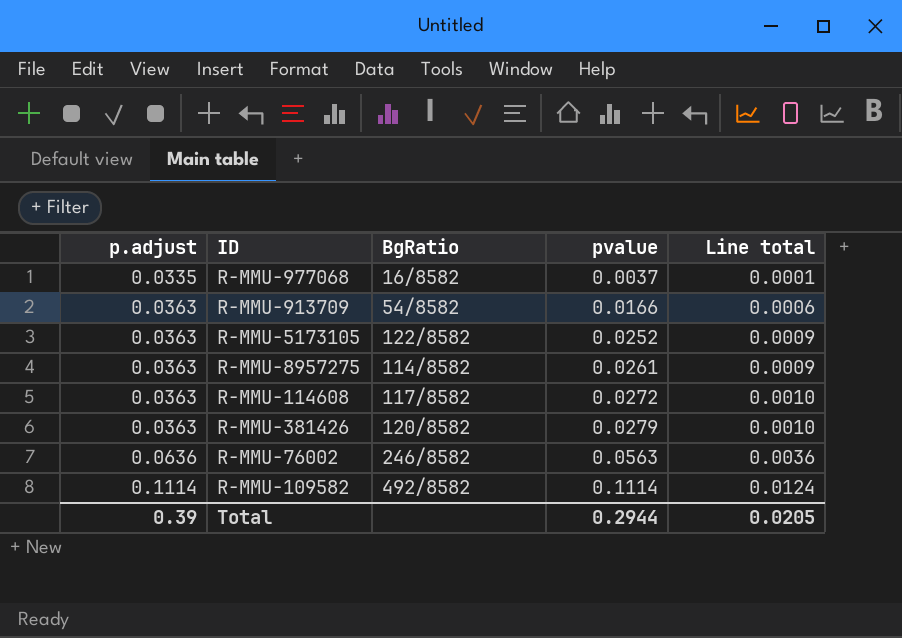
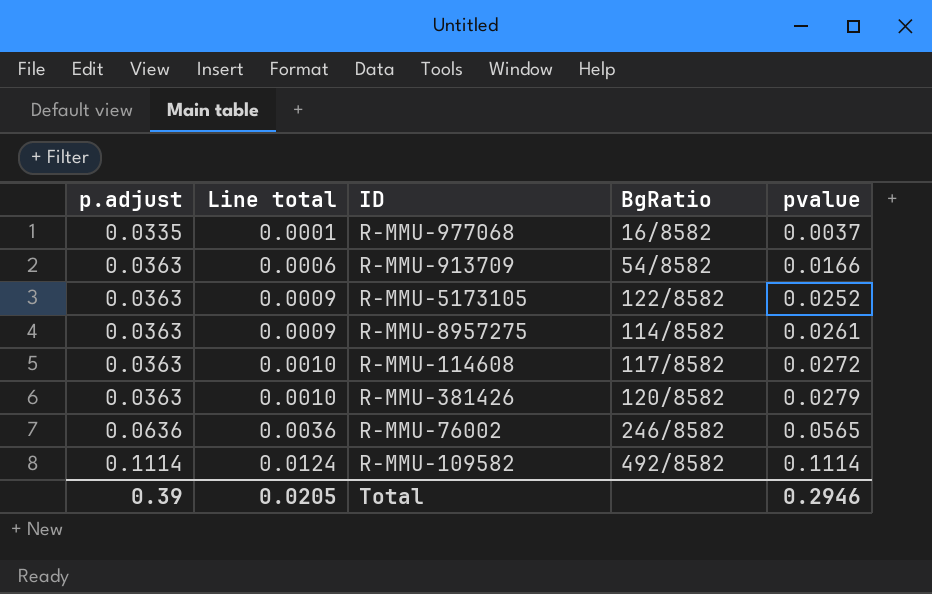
column Line total | position: 5 -> 2
R-MMU-76002 | pvalue: 0.0563 -> 0.0565
Total | pvalue: 0.2944 -> 0.2946

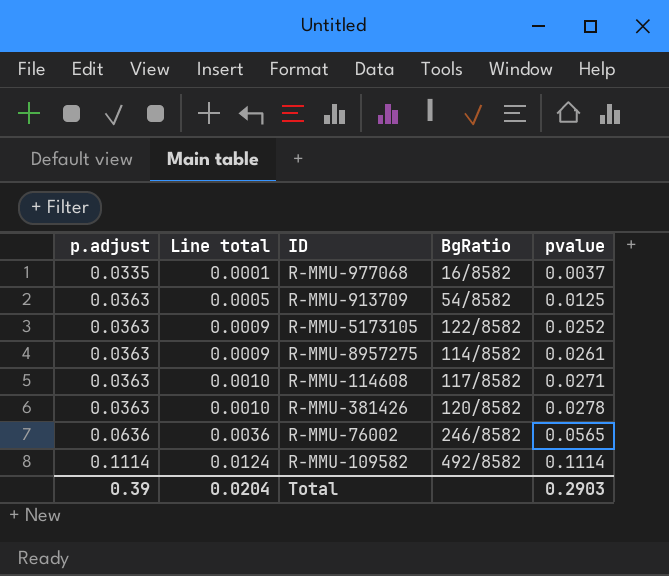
R-MMU-913709 | Line total: 0.0006 -> 0.0005
R-MMU-913709 | pvalue: 0.0166 -> 0.0125
R-MMU-114608 | pvalue: 0.0272 -> 0.0271
R-MMU-381426 | pvalue: 0.0279 -> 0.0278
Total | Line total: 0.0205 -> 0.0204
Total | pvalue: 0.2946 -> 0.2903

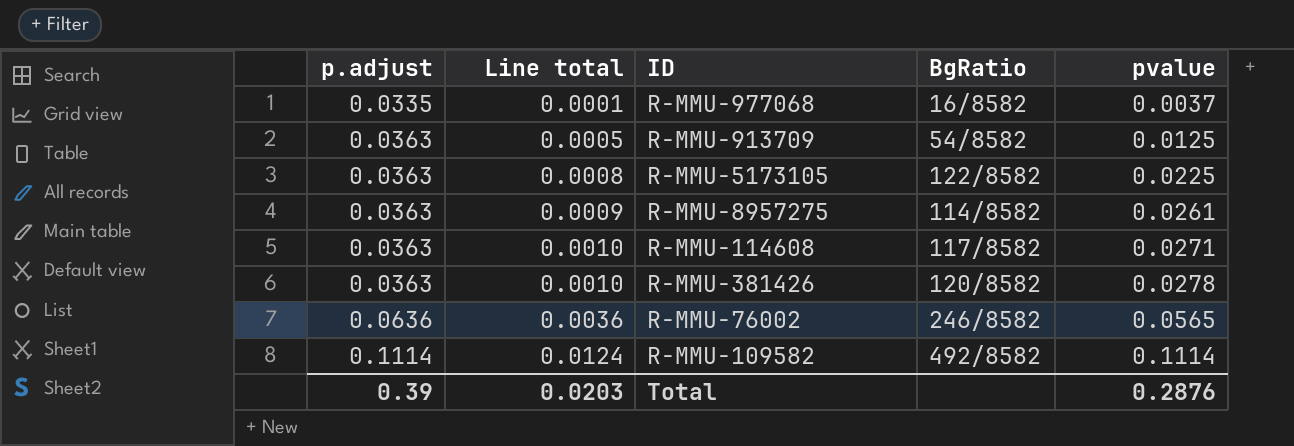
R-MMU-5173105 | Line total: 0.0009 -> 0.0008
R-MMU-5173105 | pvalue: 0.0252 -> 0.0225
Total | Line total: 0.0204 -> 0.0203
Total | pvalue: 0.2903 -> 0.2876

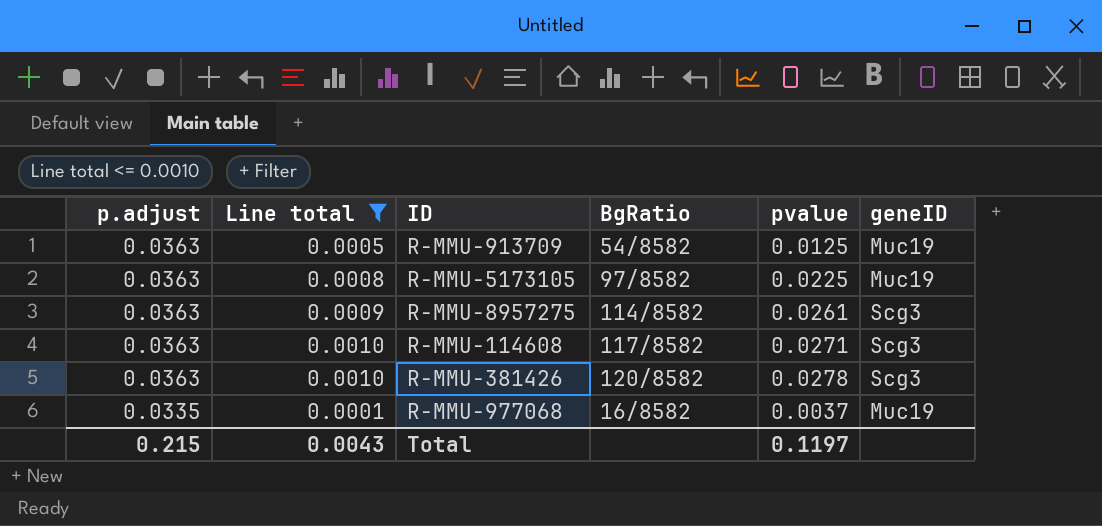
filter: none -> Line total <= 0.0010
row order: p.adjust ascending -> p.adjust descending
column geneID | position: none -> 6
R-MMU-5173105 | BgRatio: 122/8582 -> 97/8582
Total | p.adjust: 0.39 -> 0.215
Total | Line total: 0.0203 -> 0.0043
Total | pvalue: 0.2876 -> 0.1197

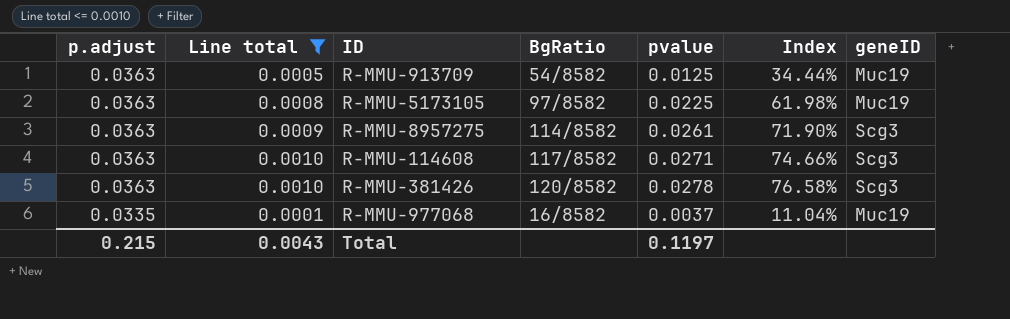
column Index | formula: none -> [pvalue] / [p.adjust]

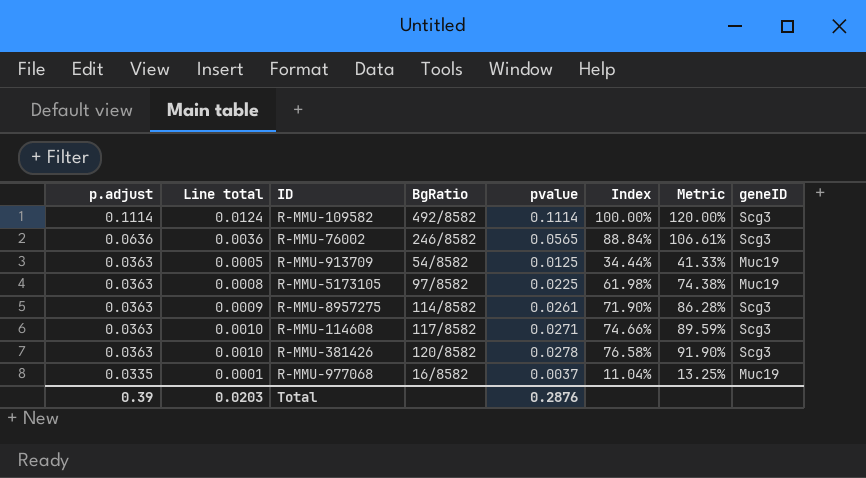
filter: Line total <= 0.0010 -> none
column Metric | formula: none -> [Index] * 1.2
Total | p.adjust: 0.215 -> 0.39
Total | Line total: 0.0043 -> 0.0203
Total | pvalue: 0.1197 -> 0.2876

